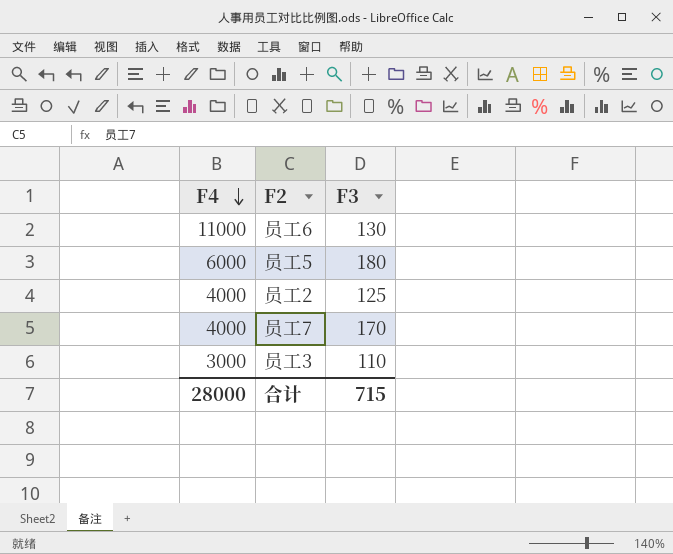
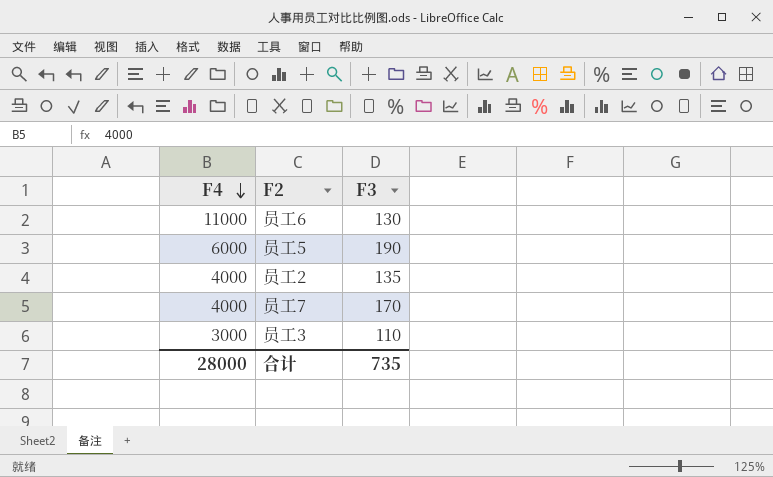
员工5 | F3: 180 -> 190
员工2 | F3: 125 -> 135
合计 | F3: 715 -> 735

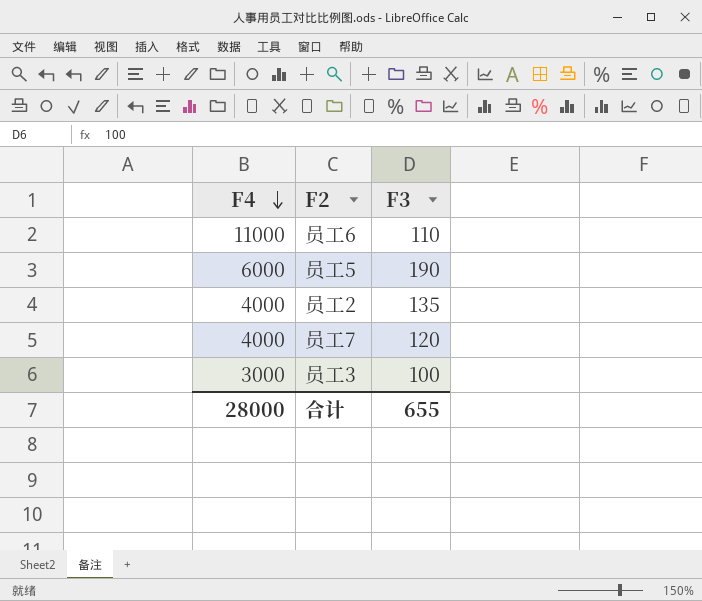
员工6 | F3: 130 -> 110
员工7 | F3: 170 -> 120
员工3 | F3: 110 -> 100
合计 | F3: 735 -> 655

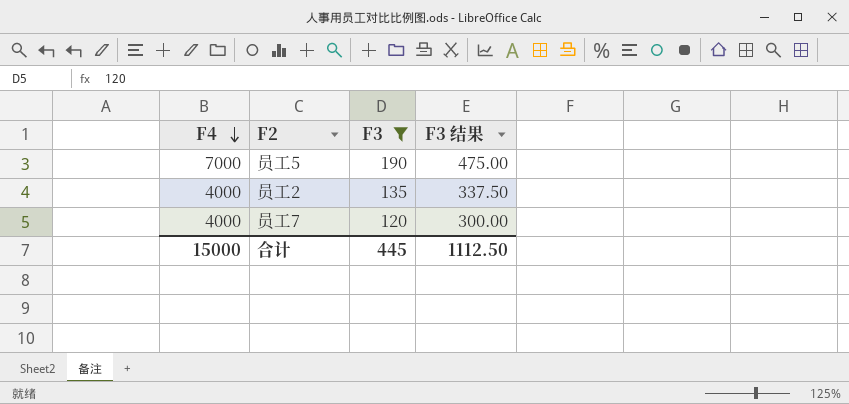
filter: none -> F3 >= 120
column F3 结果 | formula: none -> [F3] * 2.5
员工5 | F4: 6000 -> 7000
合计 | F4: 28000 -> 15000
合计 | F3: 655 -> 445

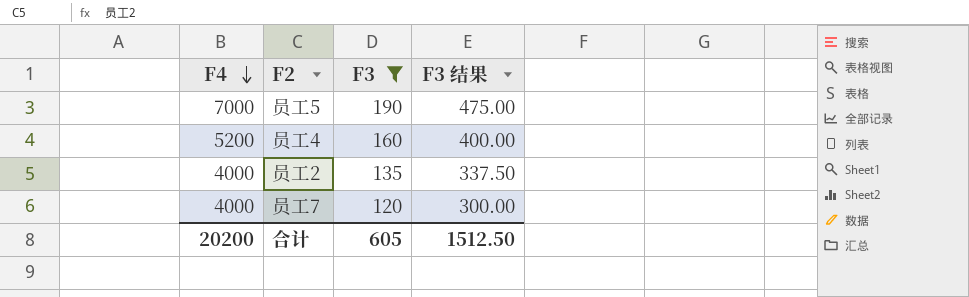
row 员工4: none -> 5200 | 160 | 400.00
合计 | F4: 15000 -> 20200
合计 | F3: 445 -> 605
合计 | F3 结果: 1112.50 -> 1512.50

